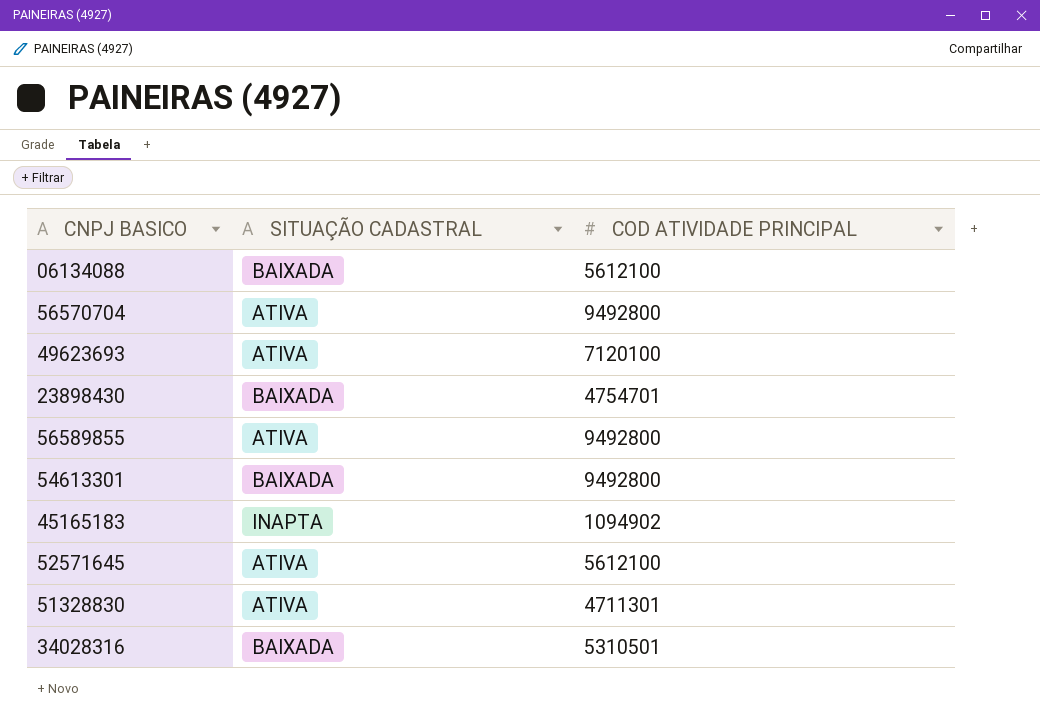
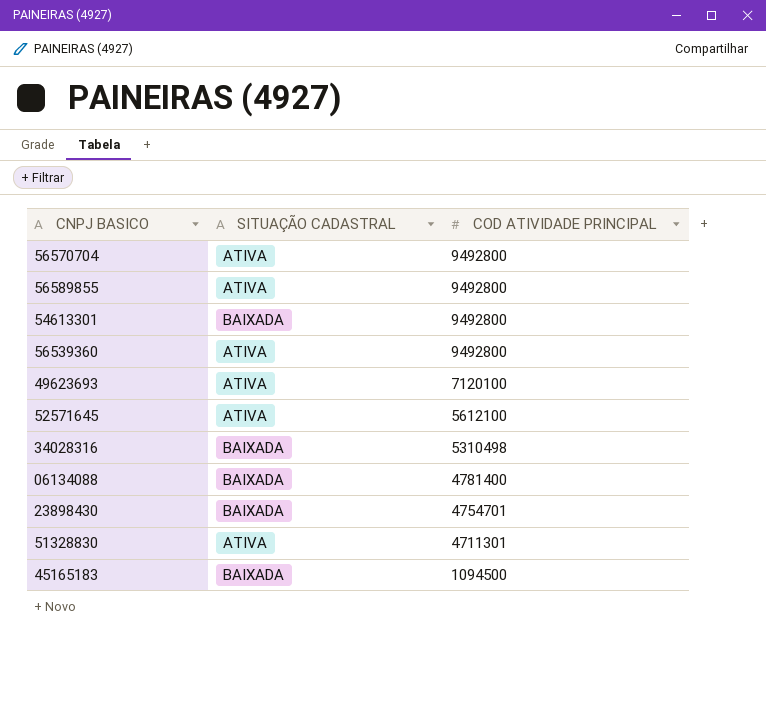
row order: none -> COD ATIVIDADE PRINCIPAL descending
row 56539360: none -> ATIVA | 9492800
34028316 | COD ATIVIDADE PRINCIPAL: 5310501 -> 5310498
06134088 | COD ATIVIDADE PRINCIPAL: 5612100 -> 4781400
45165183 | SITUAÇÃO CADASTRAL: INAPTA -> BAIXADA
45165183 | COD ATIVIDADE PRINCIPAL: 1094902 -> 1094500

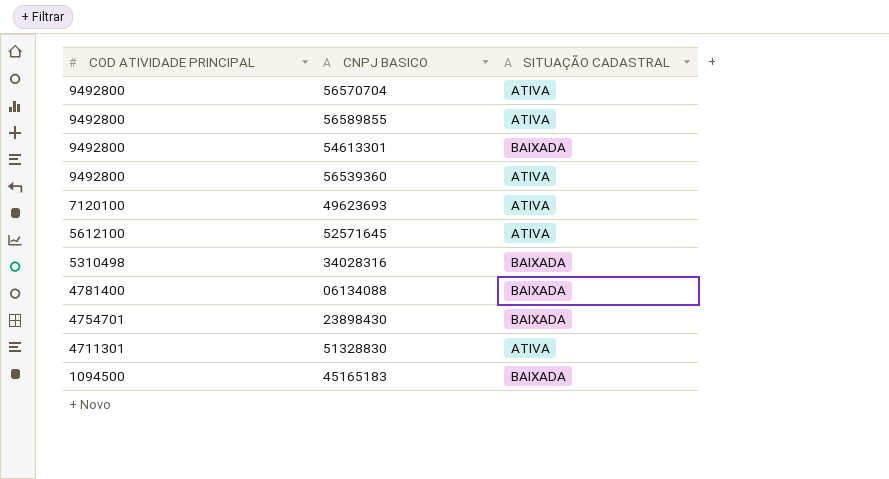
column COD ATIVIDADE PRINCIPAL | position: 3 -> 1

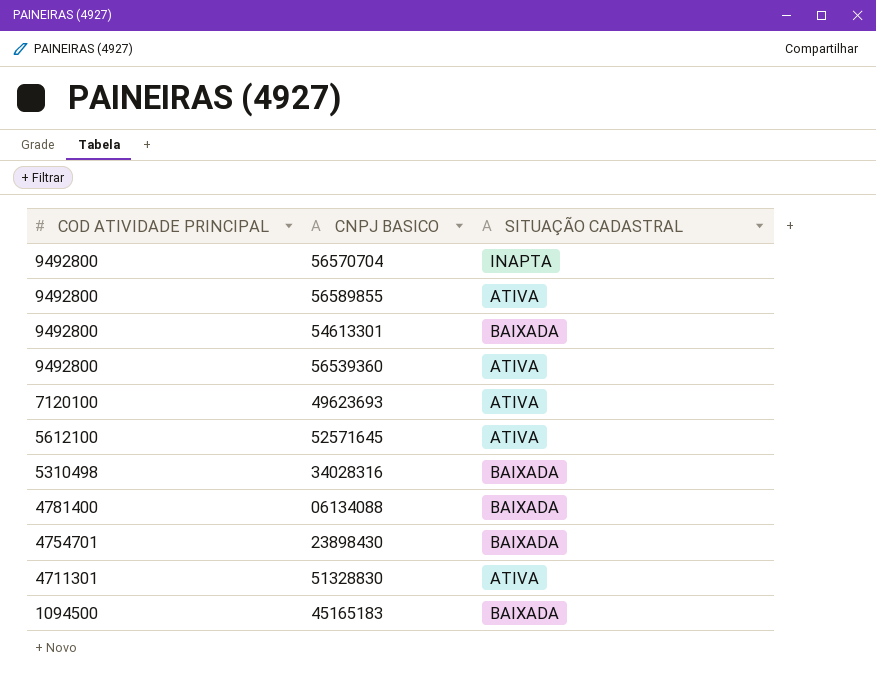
56570704 | SITUAÇÃO CADASTRAL: ATIVA -> INAPTA

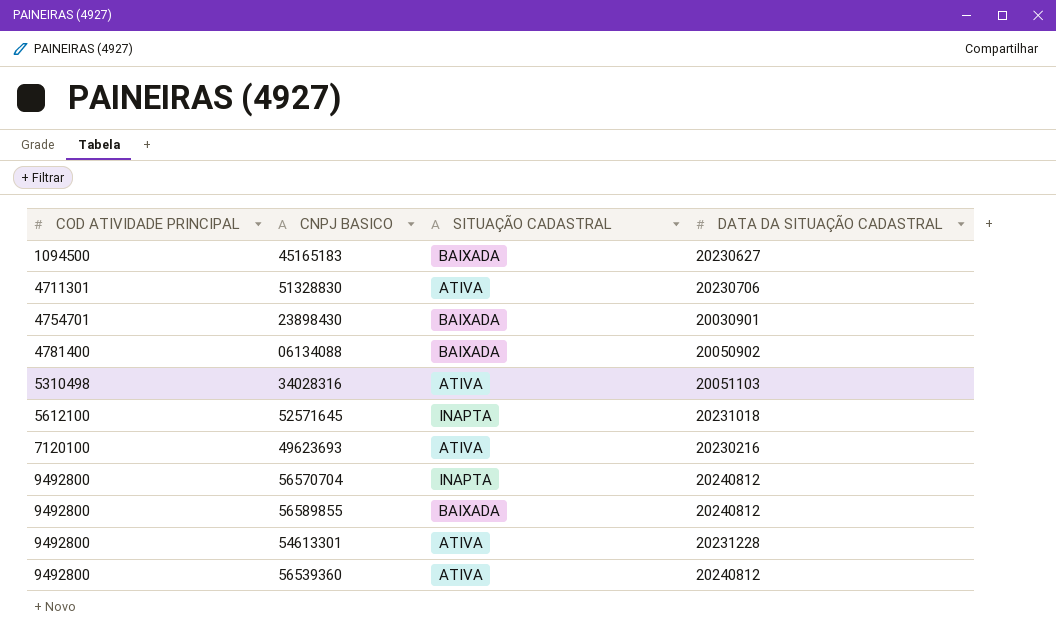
row order: COD ATIVIDADE PRINCIPAL descending -> COD ATIVIDADE PRINCIPAL ascending
column DATA DA SITUAÇÃO CADASTRAL | position: none -> 4
34028316 | SITUAÇÃO CADASTRAL: BAIXADA -> ATIVA
52571645 | SITUAÇÃO CADASTRAL: ATIVA -> INAPTA
56589855 | SITUAÇÃO CADASTRAL: ATIVA -> BAIXADA
54613301 | SITUAÇÃO CADASTRAL: BAIXADA -> ATIVA

